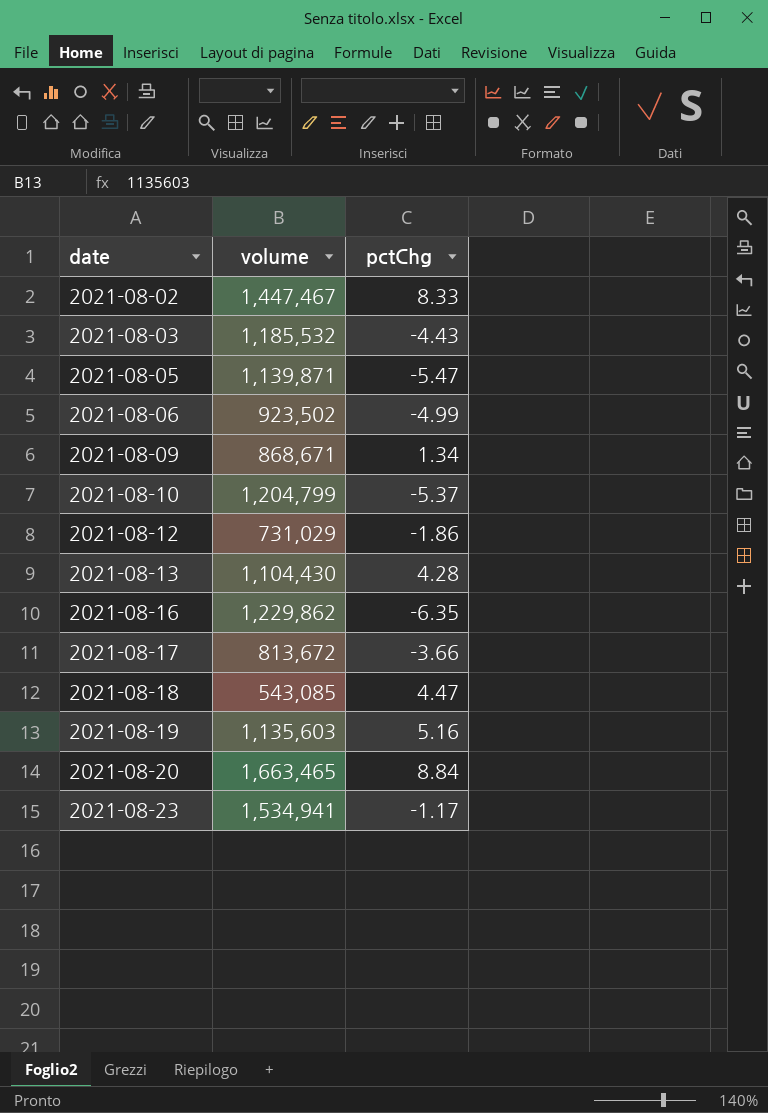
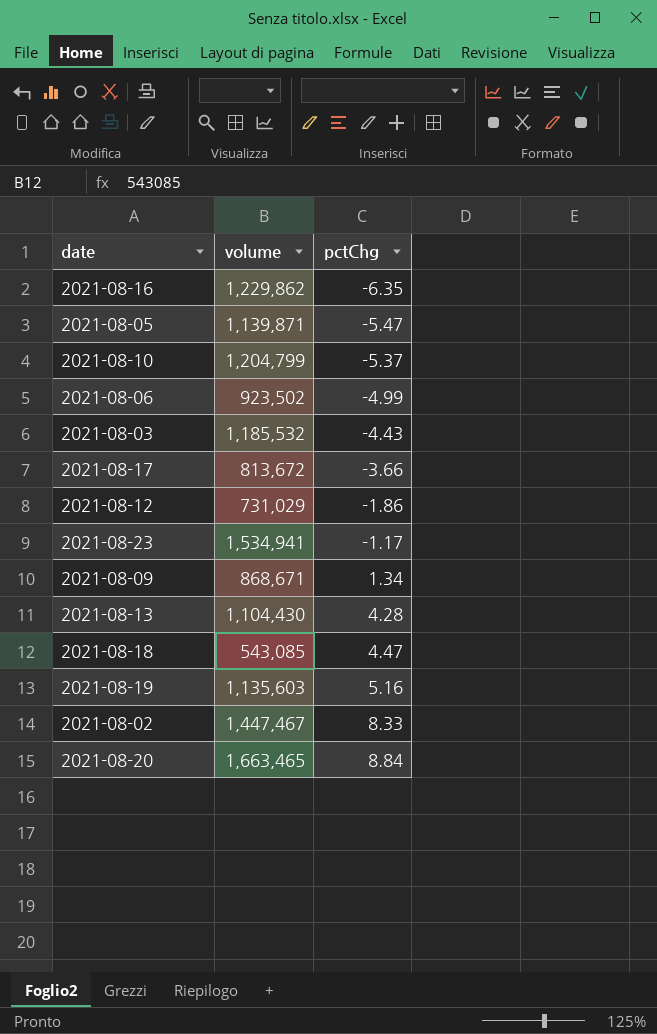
row order: date ascending -> pctChg ascending

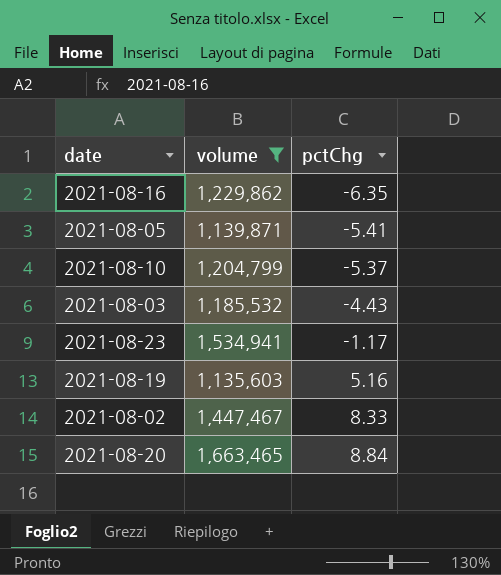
filter: none -> volume >= 1,135,603
2021-08-05 | pctChg: -5.47 -> -5.41

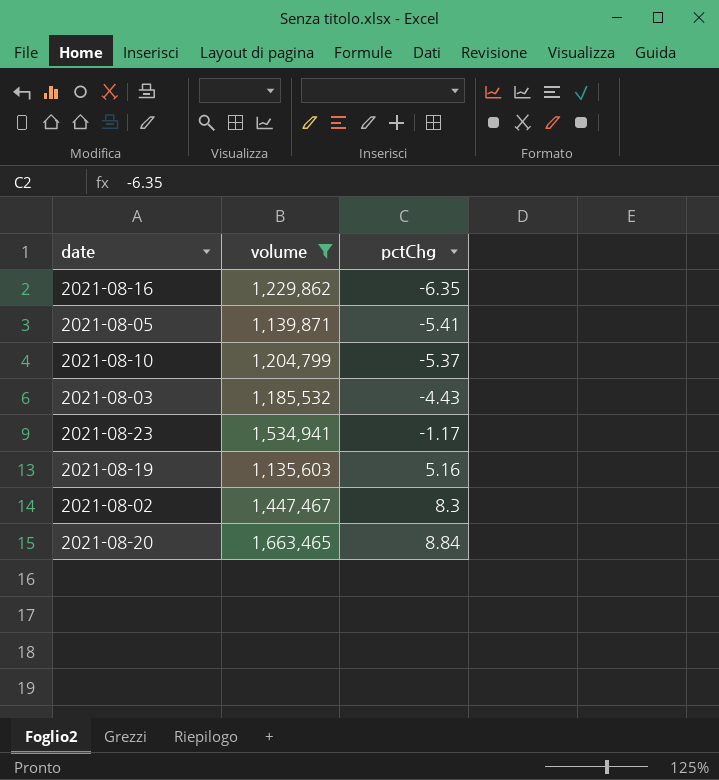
2021-08-02 | pctChg: 8.33 -> 8.3

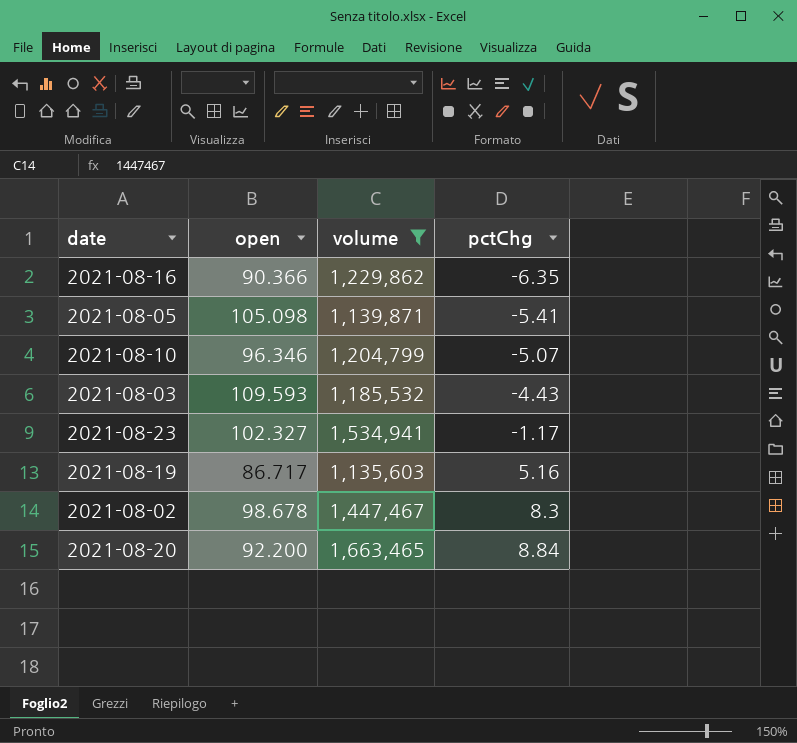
column open | position: none -> 2
2021-08-10 | pctChg: -5.37 -> -5.07

